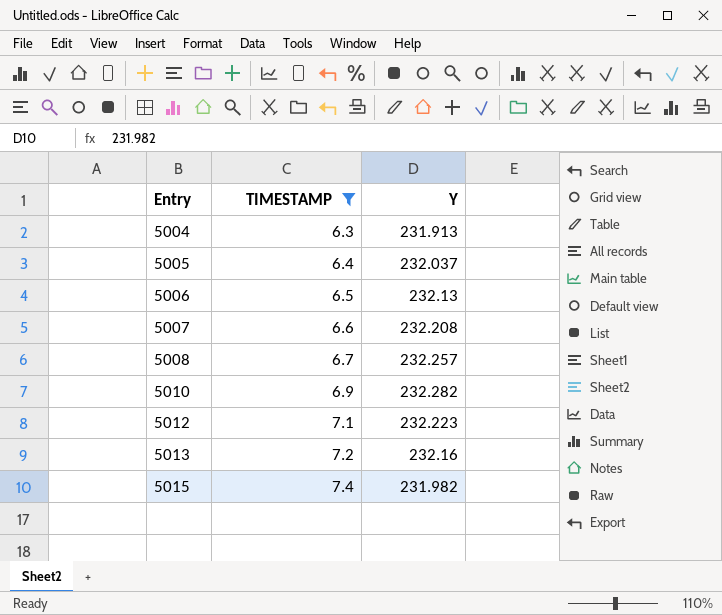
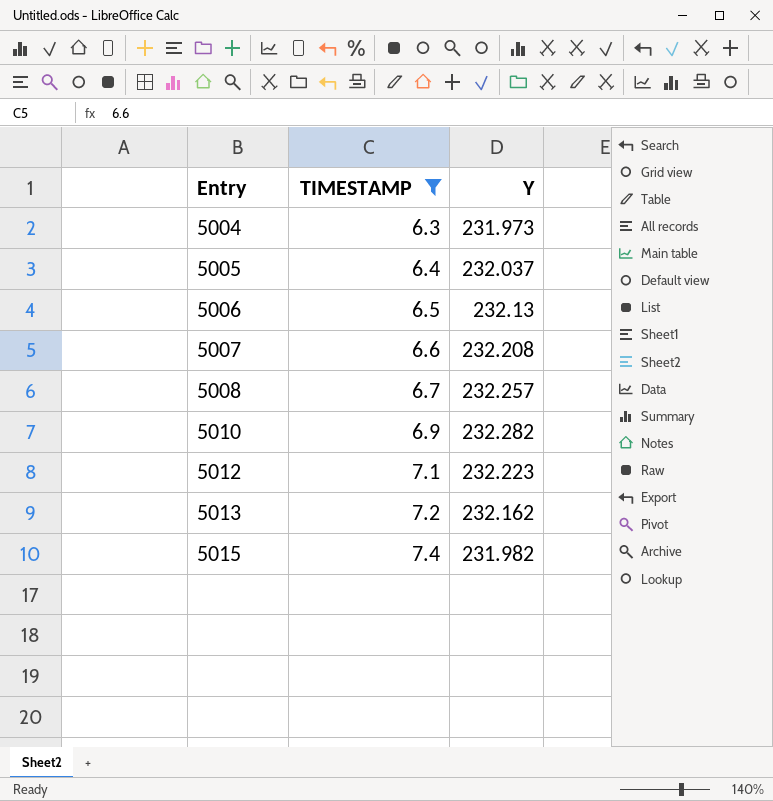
5004 | Y: 231.913 -> 231.973
5013 | Y: 232.16 -> 232.162

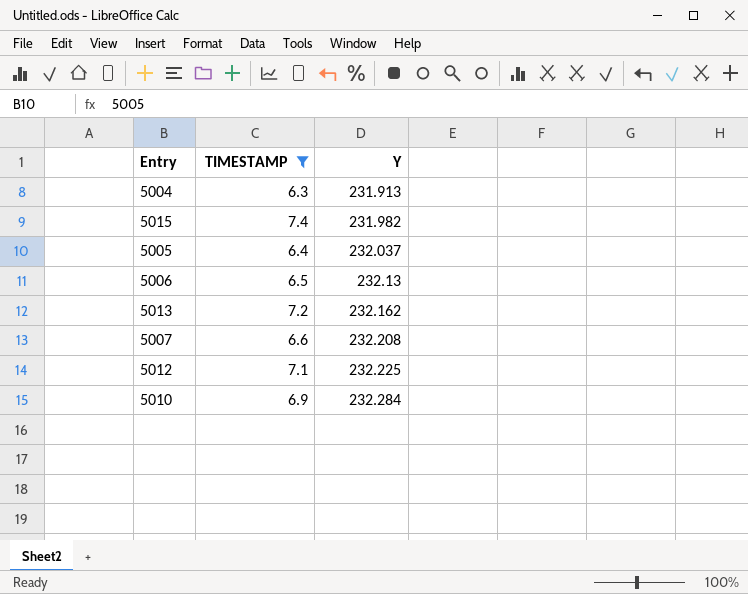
row order: Entry ascending -> Y ascending
row 5008: 6.7 | 232.257 -> none
5004 | Y: 231.973 -> 231.913
5012 | Y: 232.223 -> 232.225
5010 | Y: 232.282 -> 232.284

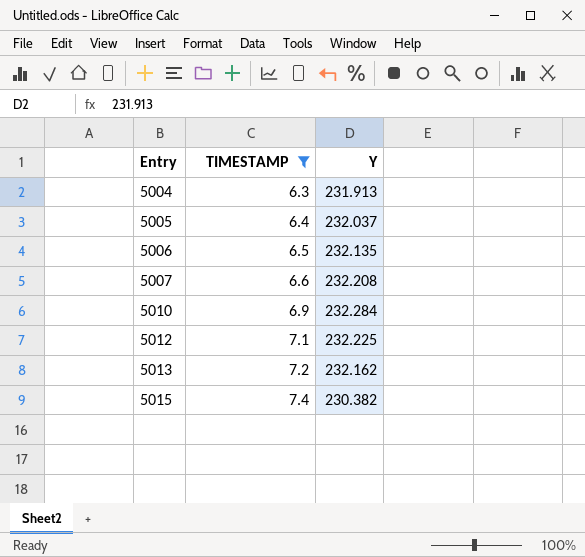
row order: Y ascending -> Entry ascending
5006 | Y: 232.13 -> 232.135
5015 | Y: 231.982 -> 230.382

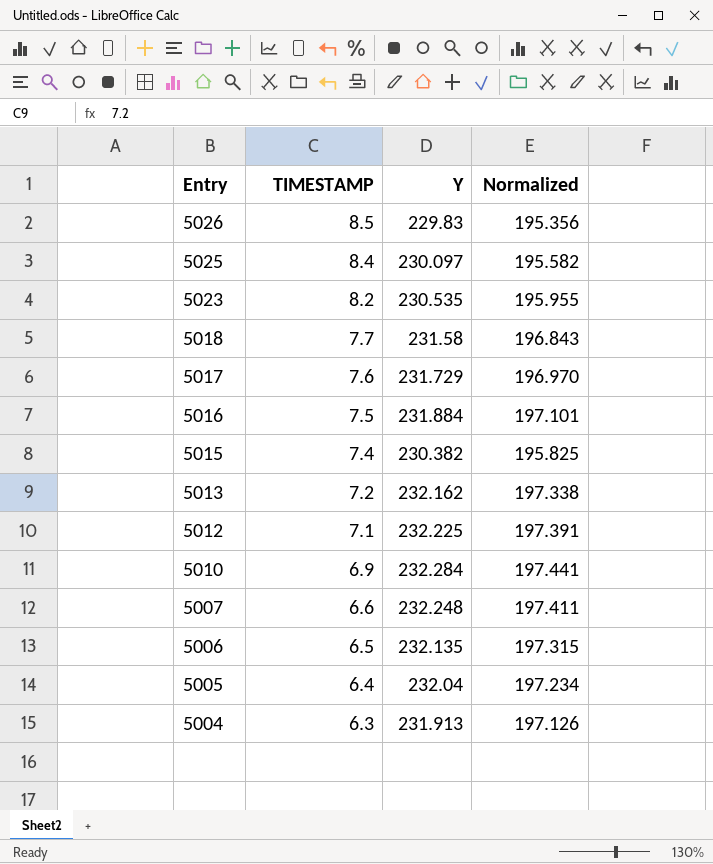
filter: TIMESTAMP <= 7.4 -> none
row order: Entry ascending -> Entry descending
column Normalized | formula: none -> [Y] * 0.85
5007 | Y: 232.208 -> 232.248
5005 | Y: 232.037 -> 232.04

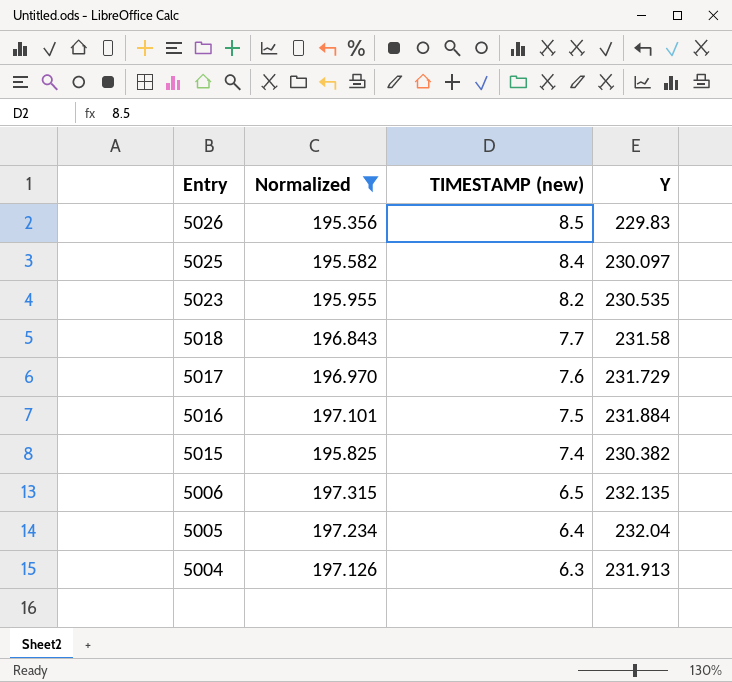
filter: none -> Normalized <= 197.315
column Normalized | position: 4 -> 2
column name: TIMESTAMP -> TIMESTAMP (new)

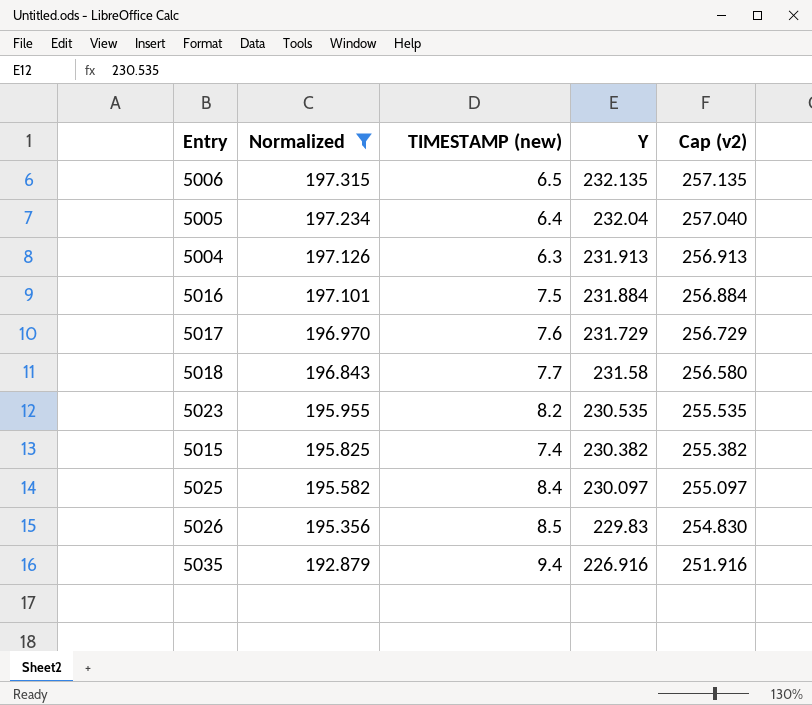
row order: Entry descending -> Normalized descending
column Cap (v2) | formula: none -> [Y] + 25
row 5035: none -> 192.879 | 9.4 | 226.916 | 251.916

